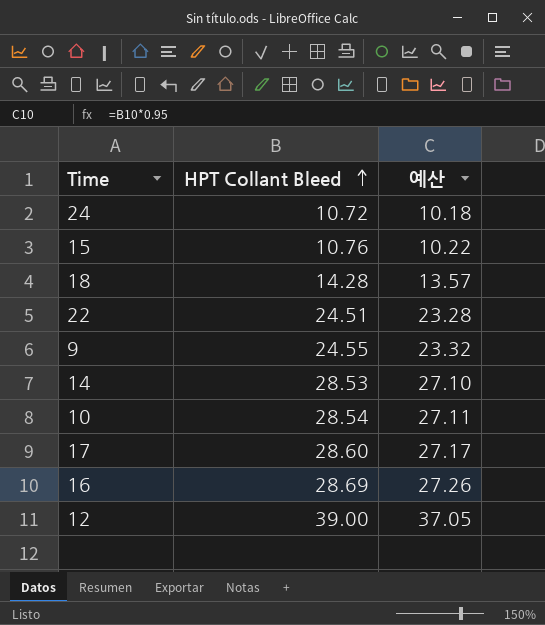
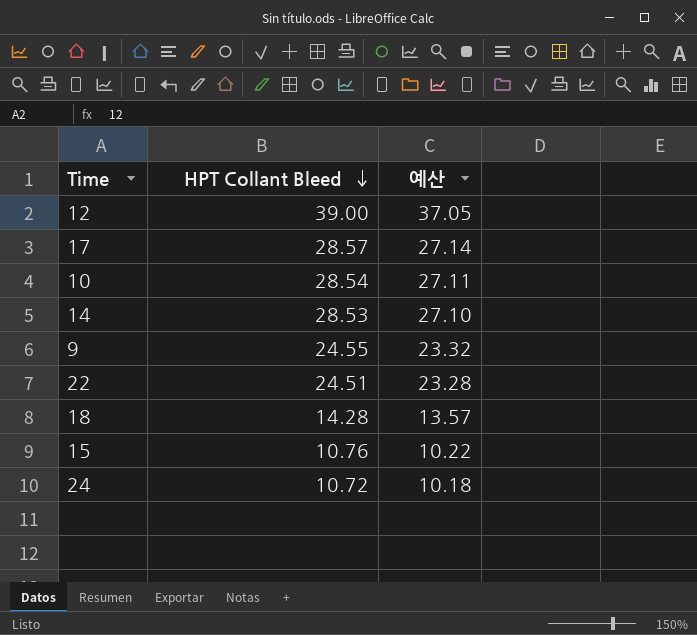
row order: HPT Collant Bleed ascending -> HPT Collant Bleed descending
row 16: 28.69 | 27.26 -> none
17 | HPT Collant Bleed: 28.60 -> 28.57
17 | 예산: 27.17 -> 27.14

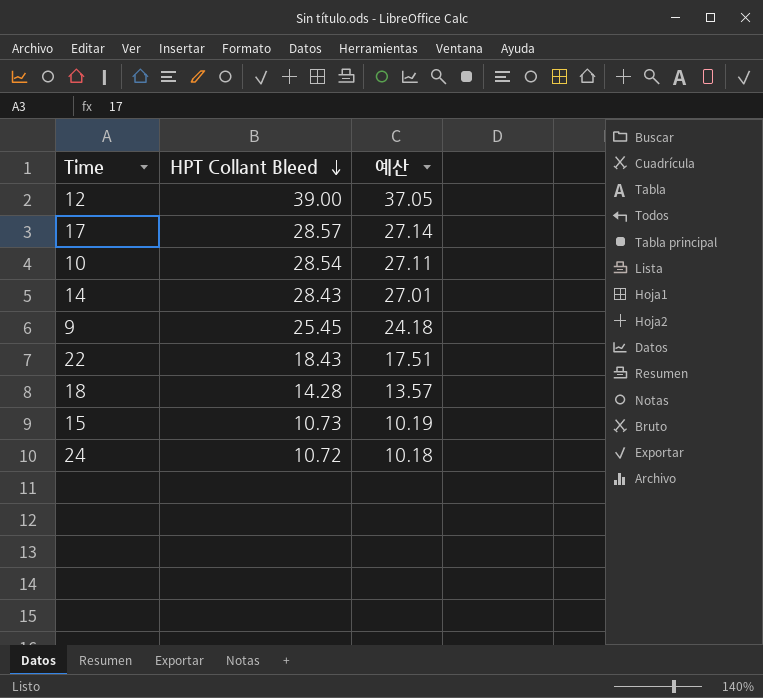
14 | HPT Collant Bleed: 28.53 -> 28.43
14 | 예산: 27.10 -> 27.01
9 | HPT Collant Bleed: 24.55 -> 25.45
9 | 예산: 23.32 -> 24.18
22 | HPT Collant Bleed: 24.51 -> 18.43
22 | 예산: 23.28 -> 17.51
15 | HPT Collant Bleed: 10.76 -> 10.73
15 | 예산: 10.22 -> 10.19

